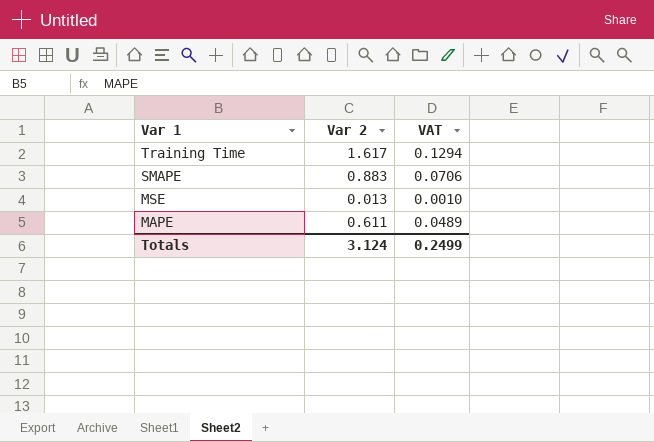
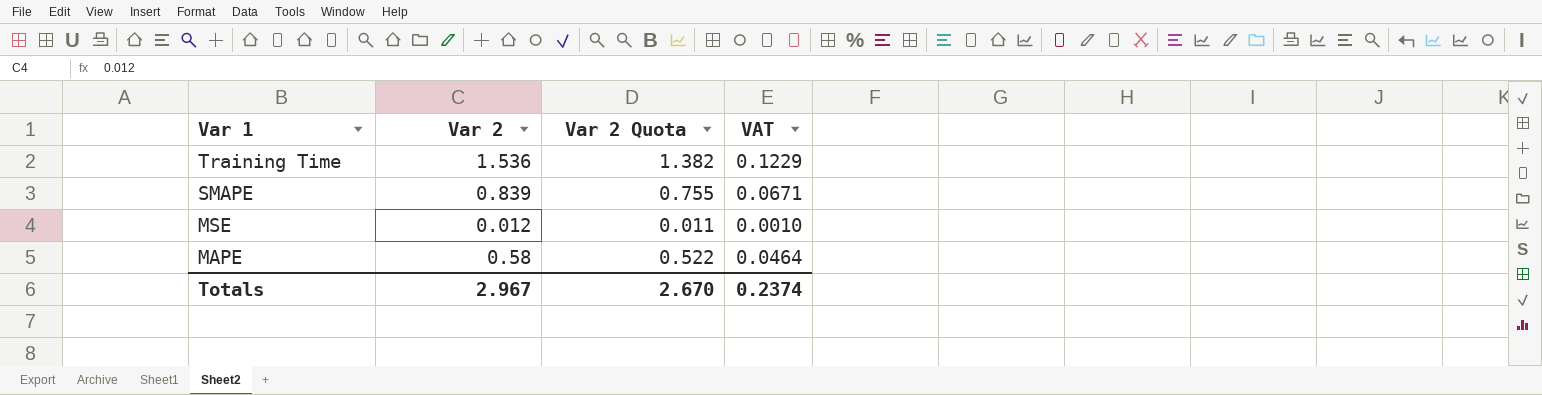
column Var 2 Quota | formula: none -> [Var 2] * 0.9
Training Time | Var 2: 1.617 -> 1.536
Training Time | VAT: 0.1294 -> 0.1229
SMAPE | Var 2: 0.883 -> 0.839
SMAPE | VAT: 0.0706 -> 0.0671
MSE | Var 2: 0.013 -> 0.012
MAPE | Var 2: 0.611 -> 0.58
MAPE | VAT: 0.0489 -> 0.0464
Totals | Var 2: 3.124 -> 2.967
Totals | VAT: 0.2499 -> 0.2374

